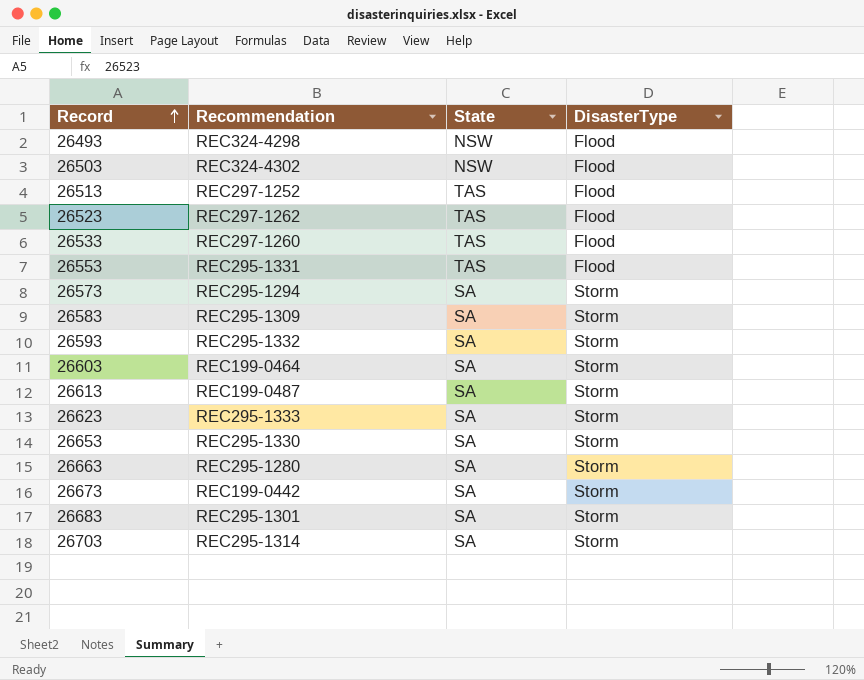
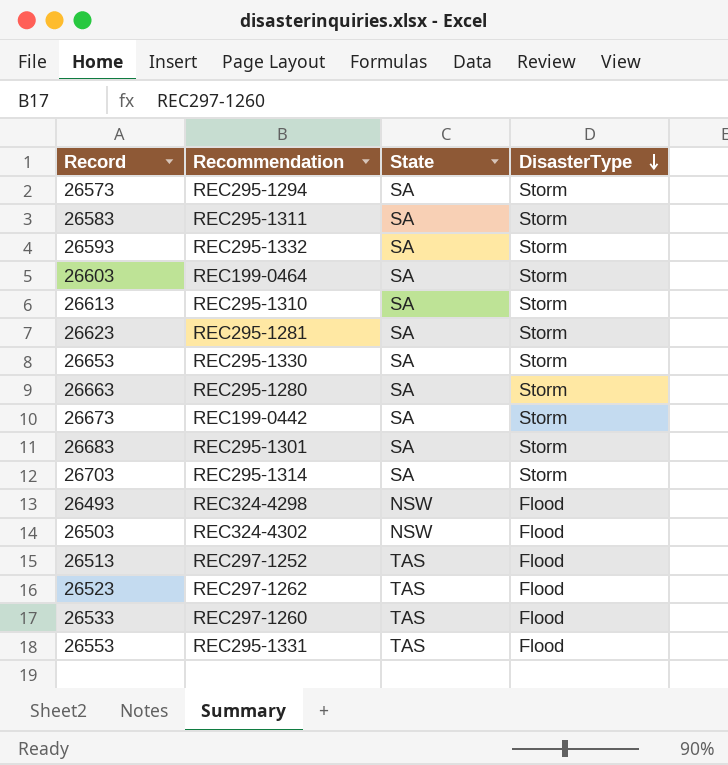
row order: Record ascending -> DisasterType descending
26583 | Recommendation: REC295-1309 -> REC295-1311
26613 | Recommendation: REC199-0487 -> REC295-1310
26623 | Recommendation: REC295-1333 -> REC295-1281

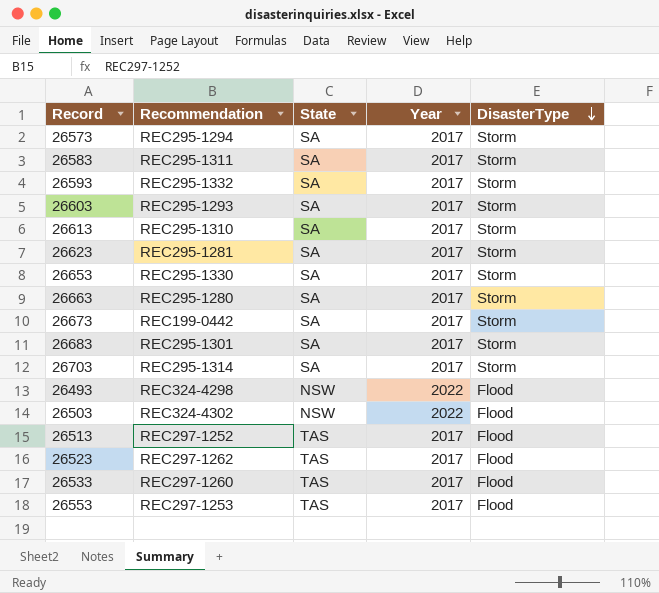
column Year | position: none -> 4
26603 | Recommendation: REC199-0464 -> REC295-1293
26553 | Recommendation: REC295-1331 -> REC297-1253

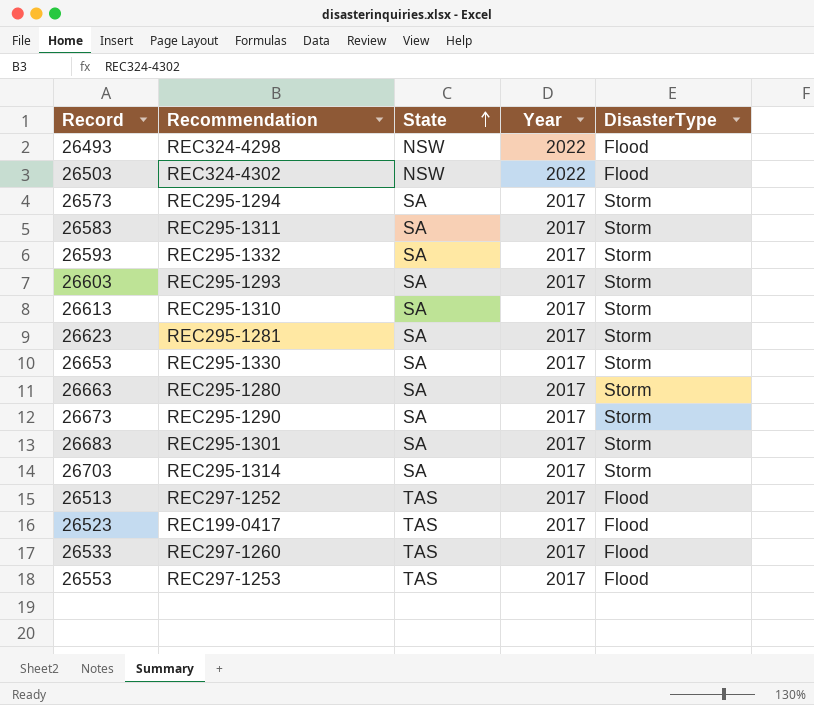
row order: DisasterType descending -> State ascending
26673 | Recommendation: REC199-0442 -> REC295-1290
26523 | Recommendation: REC297-1262 -> REC199-0417

